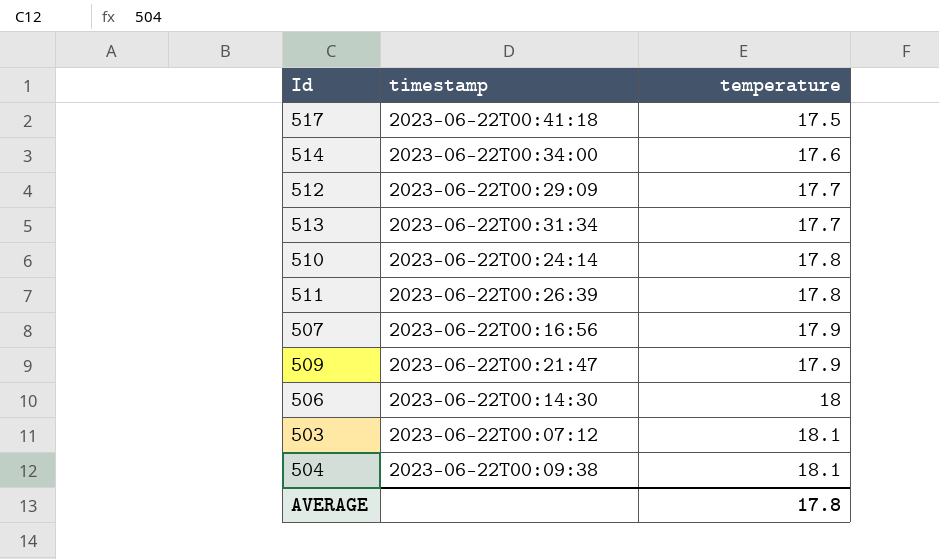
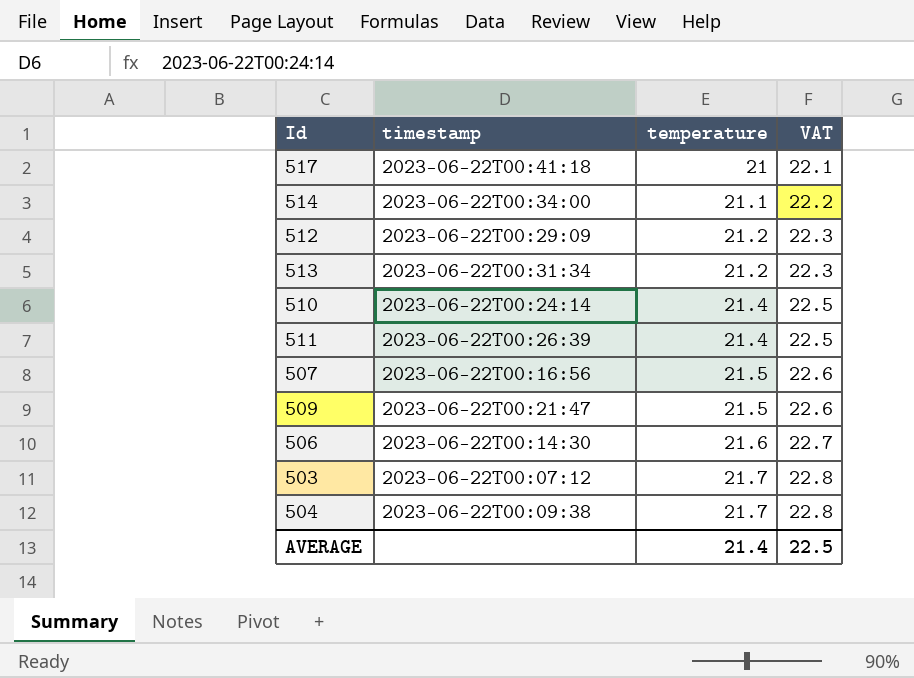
column VAT | formula: none -> [temperature] * 1.05
517 | temperature: 17.5 -> 21
514 | temperature: 17.6 -> 21.1
512 | temperature: 17.7 -> 21.2
513 | temperature: 17.7 -> 21.2
510 | temperature: 17.8 -> 21.4
511 | temperature: 17.8 -> 21.4
507 | temperature: 17.9 -> 21.5
509 | temperature: 17.9 -> 21.5
506 | temperature: 18 -> 21.6
503 | temperature: 18.1 -> 21.7
504 | temperature: 18.1 -> 21.7
AVERAGE | temperature: 17.8 -> 21.4

